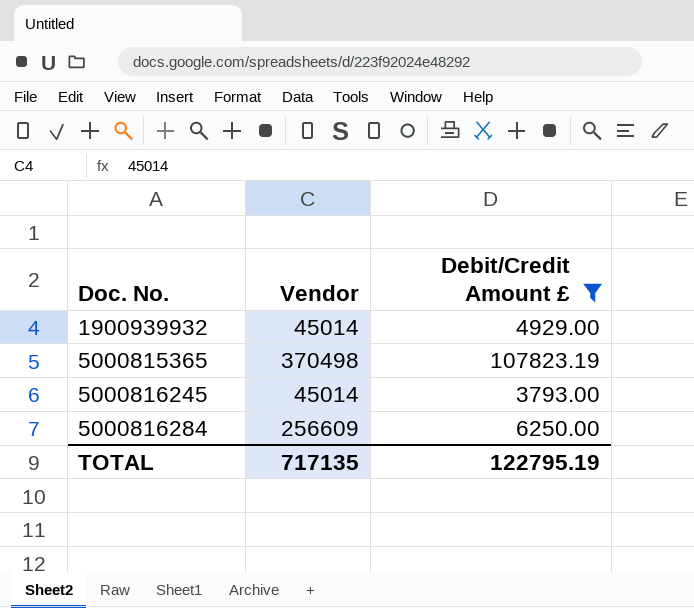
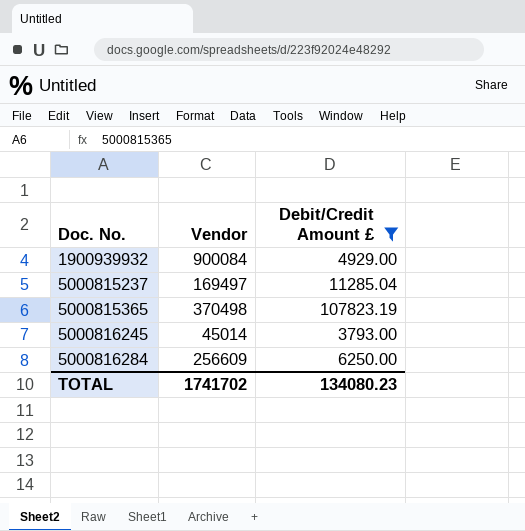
1900939932 | Vendor: 45014 -> 900084
row 5000815237: none -> 169497 | 11285.04
TOTAL | Vendor: 717135 -> 1741702
TOTAL | Debit/Credit Amount £: 122795.19 -> 134080.23

